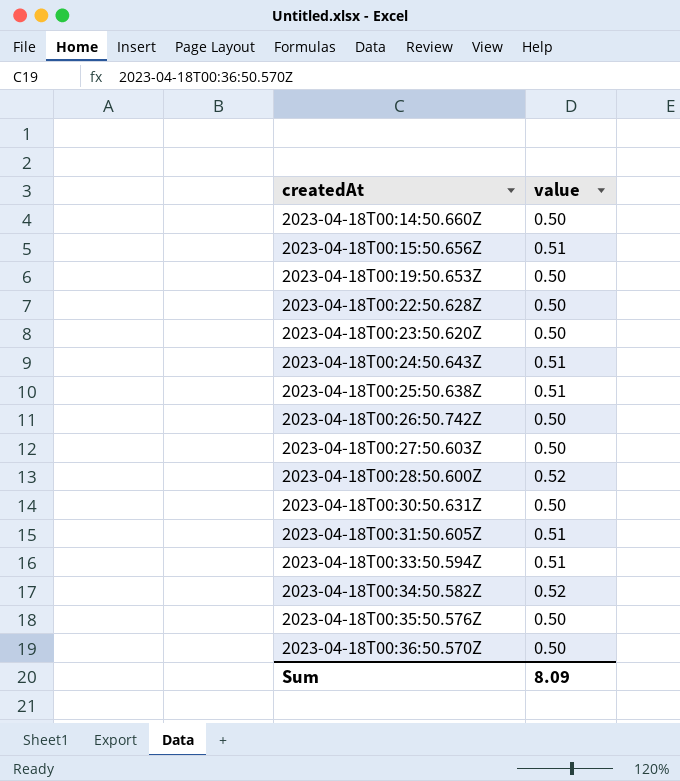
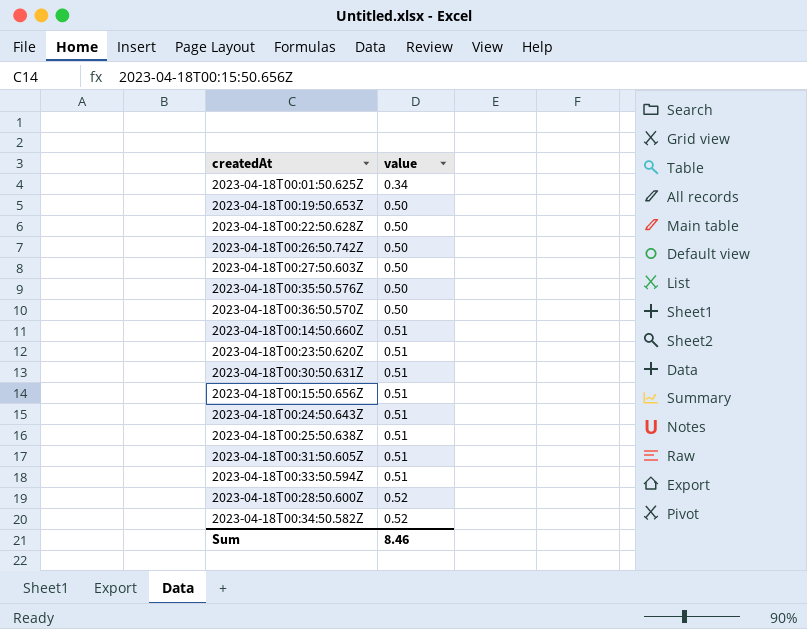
row order: createdAt ascending -> value ascending
row 2023-04-18T00:01:50.625Z: none -> 0.34
2023-04-18T00:14:50.660Z | value: 0.50 -> 0.51
2023-04-18T00:23:50.620Z | value: 0.50 -> 0.51
2023-04-18T00:30:50.631Z | value: 0.50 -> 0.51
Sum | value: 8.09 -> 8.46

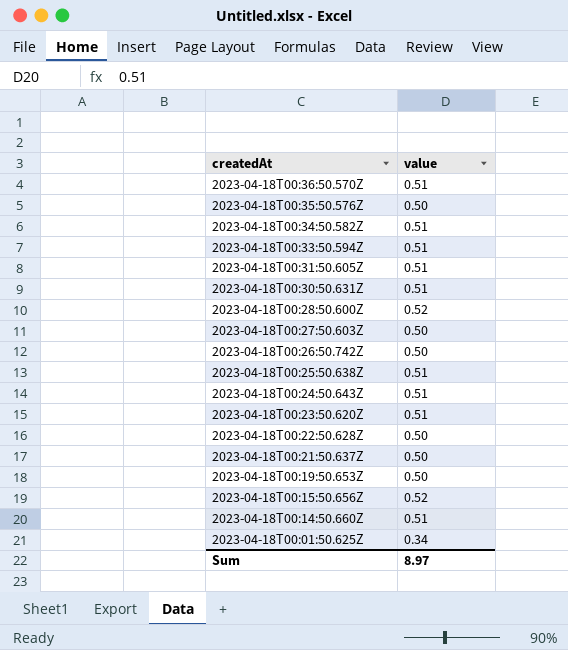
row order: value ascending -> createdAt descending
2023-04-18T00:36:50.570Z | value: 0.50 -> 0.51
2023-04-18T00:34:50.582Z | value: 0.52 -> 0.51
row 2023-04-18T00:21:50.637Z: none -> 0.50
2023-04-18T00:15:50.656Z | value: 0.51 -> 0.52
Sum | value: 8.46 -> 8.97

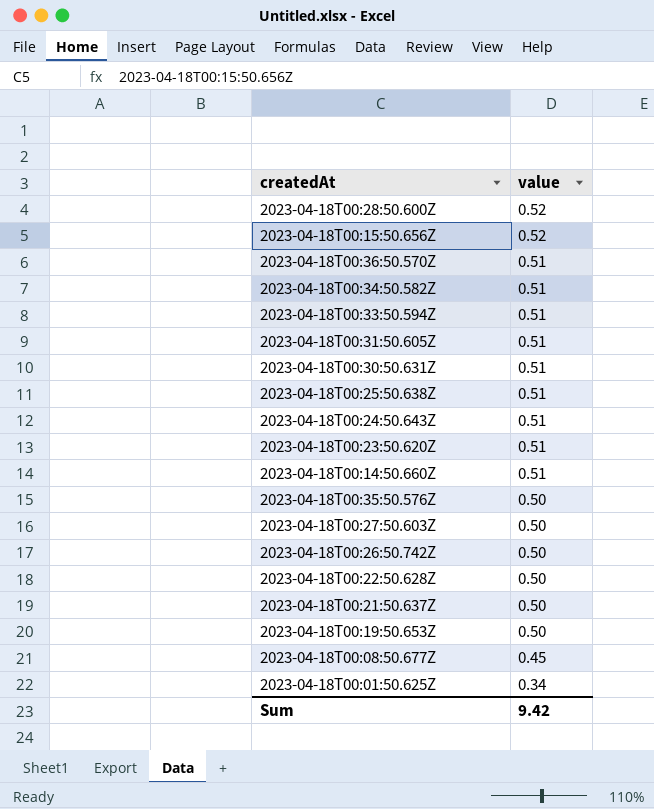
row order: createdAt descending -> value descending
row 2023-04-18T00:08:50.677Z: none -> 0.45
Sum | value: 8.97 -> 9.42

